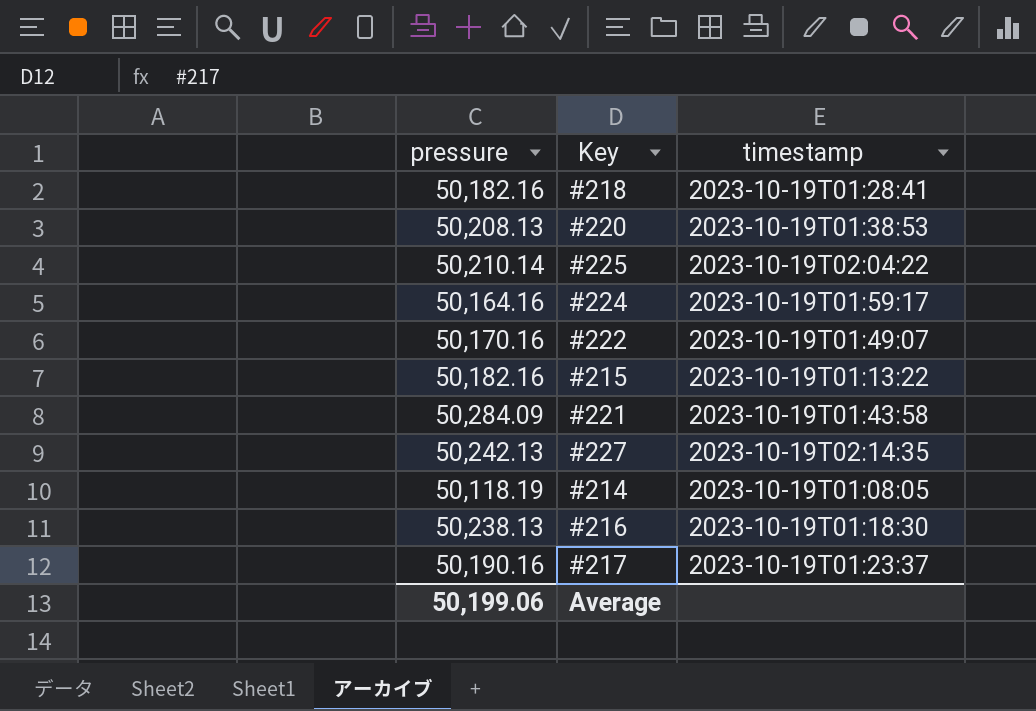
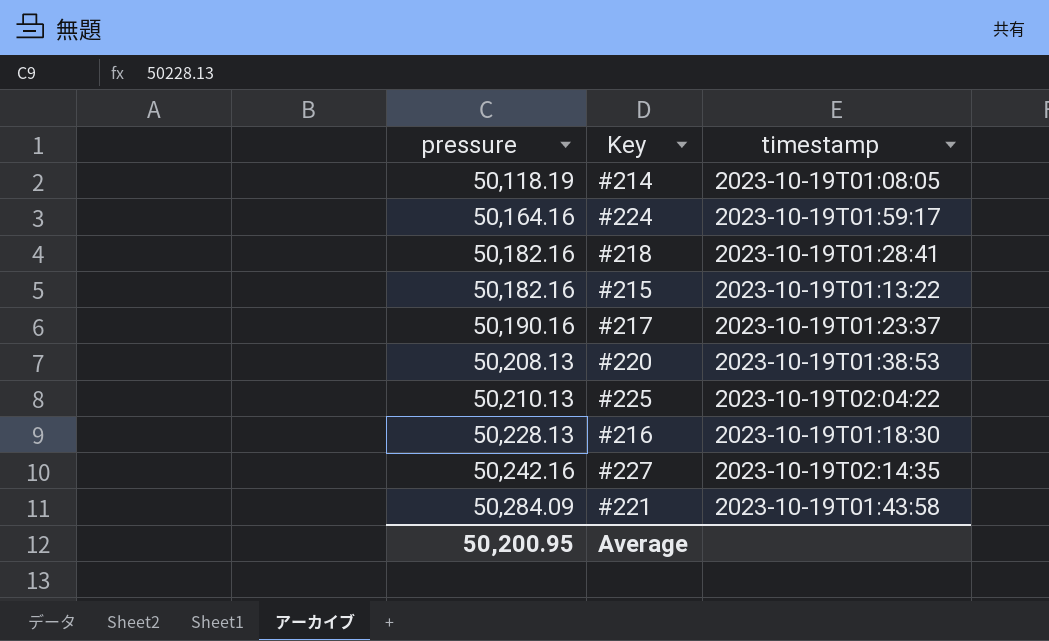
row order: none -> pressure ascending
row #222: 50,170.16 | 2023-10-19T01:49:07 -> none
#225 | pressure: 50,210.14 -> 50,210.13
#216 | pressure: 50,238.13 -> 50,228.13
#227 | pressure: 50,242.13 -> 50,242.16
Average | pressure: 50,199.06 -> 50,200.95

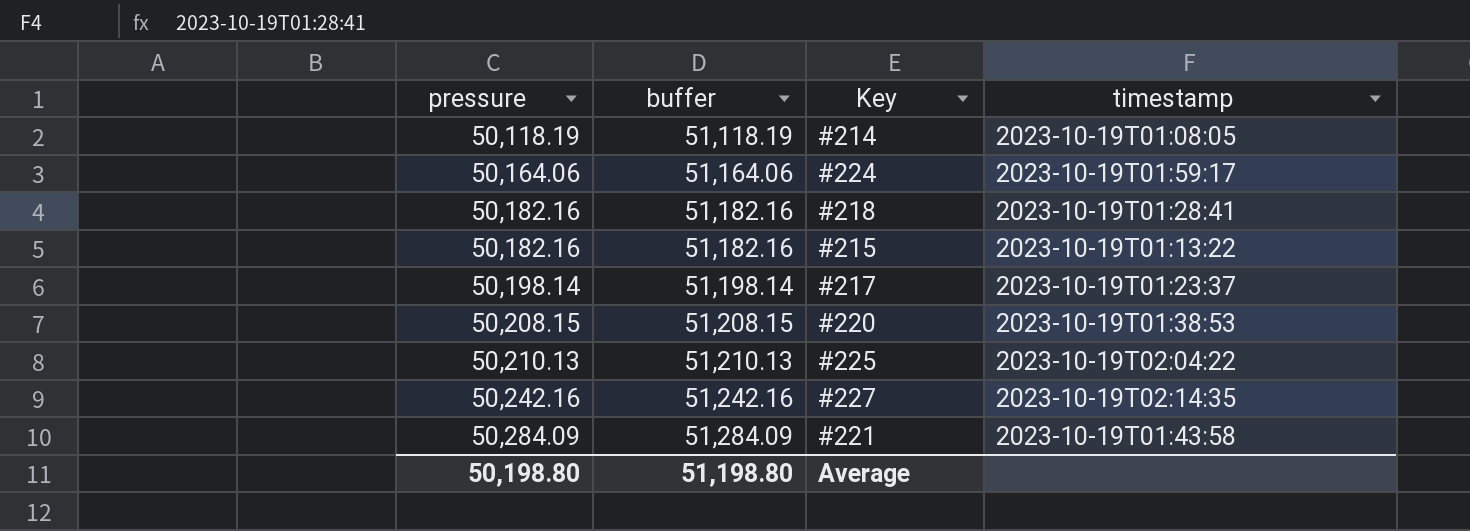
column buffer | formula: none -> [pressure] + 1000
row #216: 50,228.13 | 2023-10-19T01:18:30 -> none
#224 | pressure: 50,164.16 -> 50,164.06
#217 | pressure: 50,190.16 -> 50,198.14
#220 | pressure: 50,208.13 -> 50,208.15
Average | pressure: 50,200.95 -> 50,198.80

